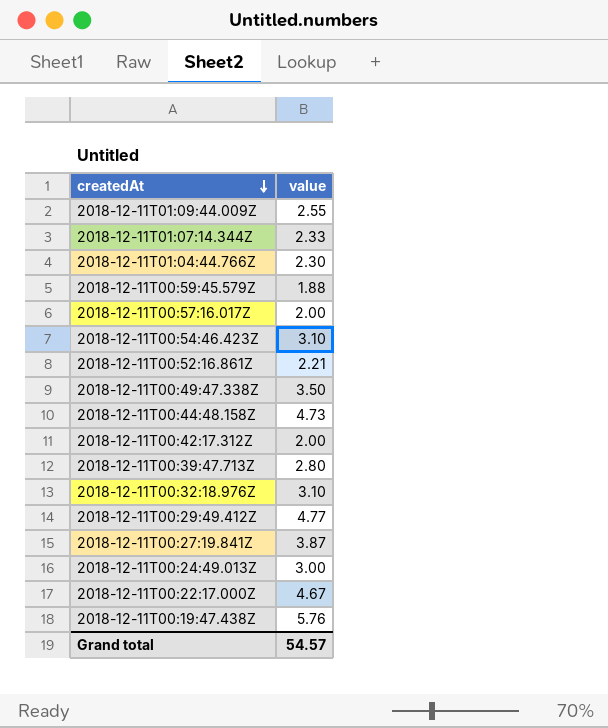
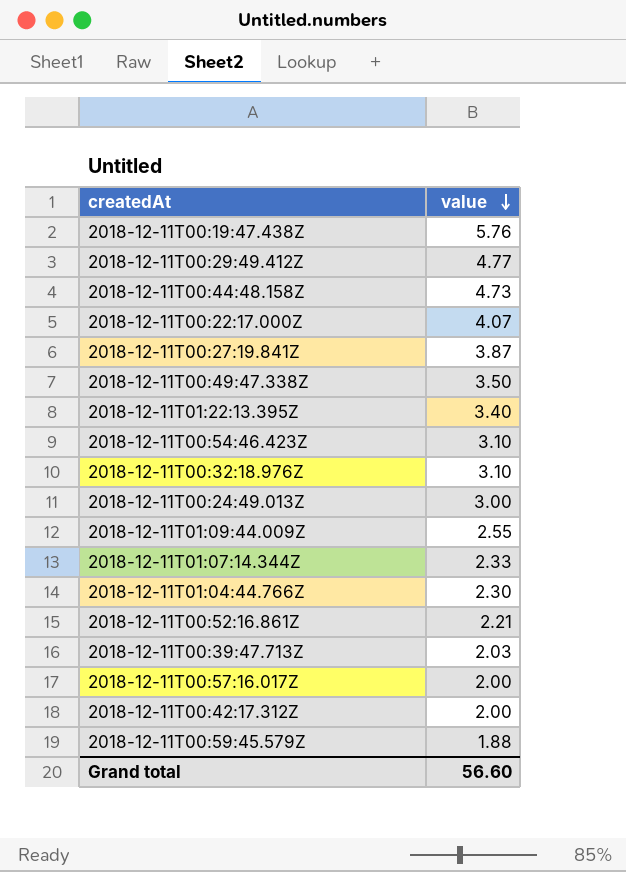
row order: createdAt descending -> value descending
2018-12-11T00:22:17.000Z | value: 4.67 -> 4.07
row 2018-12-11T01:22:13.395Z: none -> 3.40
2018-12-11T00:39:47.713Z | value: 2.80 -> 2.03
Grand total | value: 54.57 -> 56.60

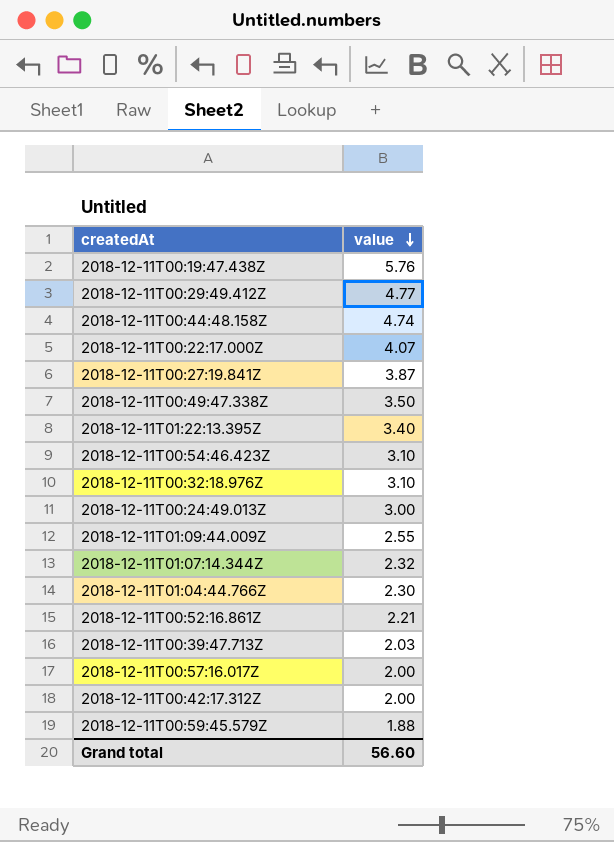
2018-12-11T00:44:48.158Z | value: 4.73 -> 4.74
2018-12-11T01:07:14.344Z | value: 2.33 -> 2.32

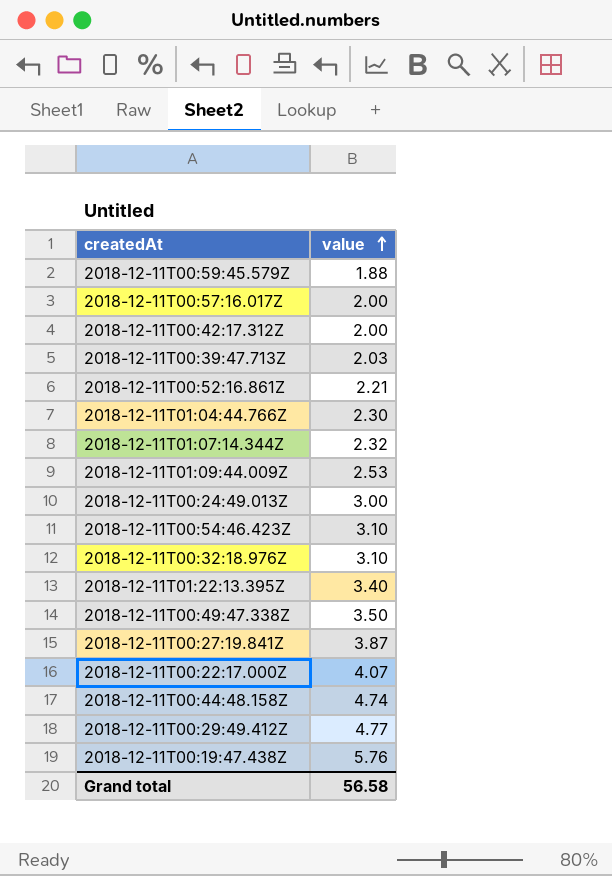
row order: value descending -> value ascending
2018-12-11T01:09:44.009Z | value: 2.55 -> 2.53
Grand total | value: 56.60 -> 56.58

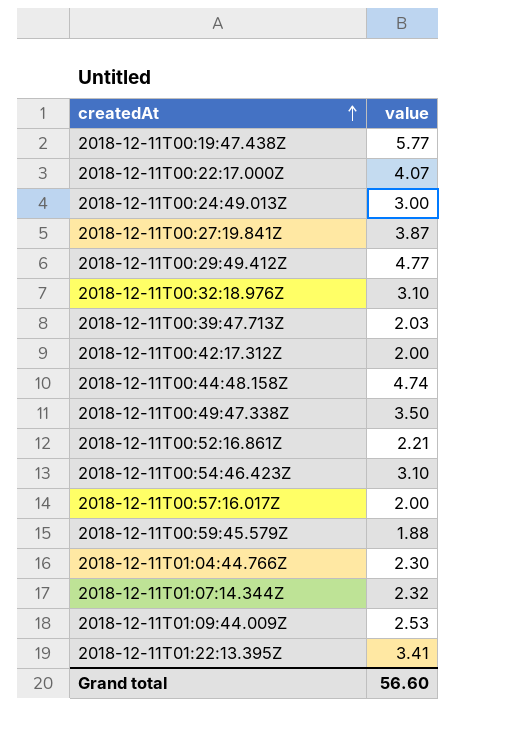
row order: value ascending -> createdAt ascending
2018-12-11T00:19:47.438Z | value: 5.76 -> 5.77
2018-12-11T01:22:13.395Z | value: 3.40 -> 3.41
Grand total | value: 56.58 -> 56.60

